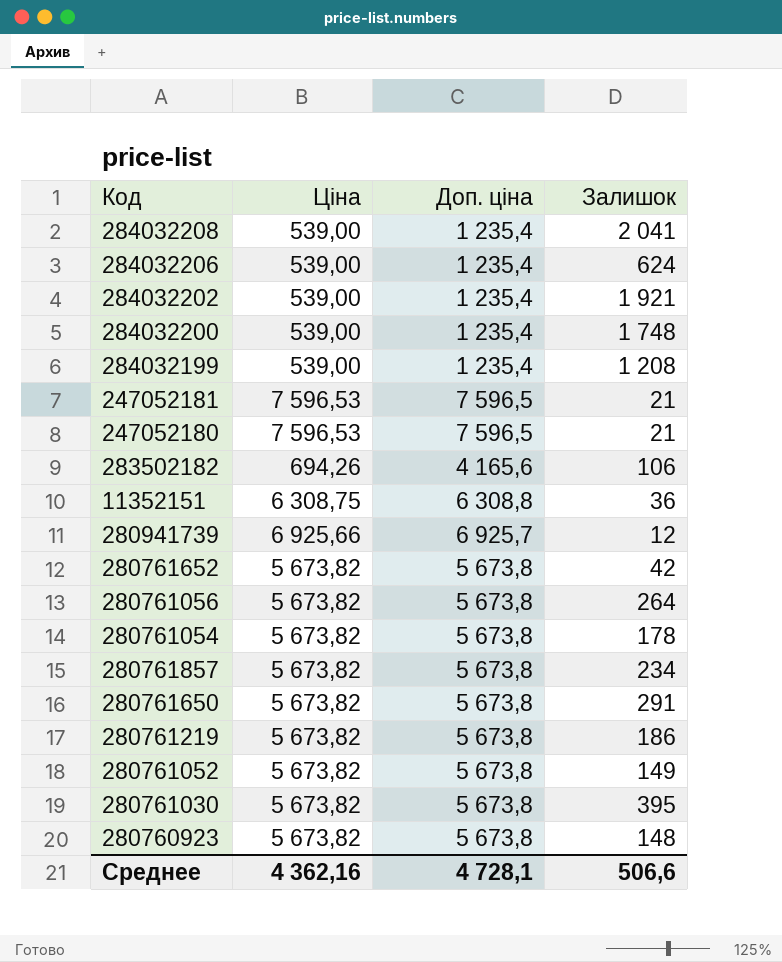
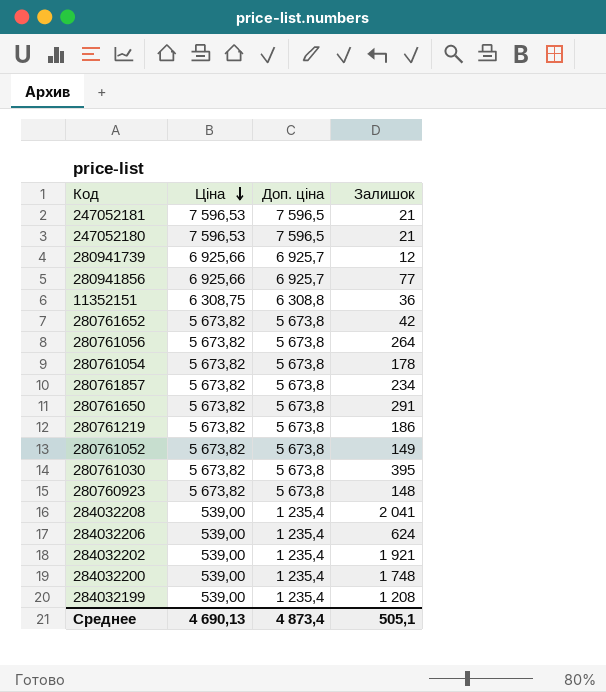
row order: none -> Ціна descending
row 283502182: 694,26 | 4 165,6 | 106 -> none
row 280941856: none -> 6 925,66 | 6 925,7 | 77
Среднее | Ціна: 4 362,16 -> 4 690,13
Среднее | Доп. ціна: 4 728,1 -> 4 873,4
Среднее | Залишок: 506,6 -> 505,1

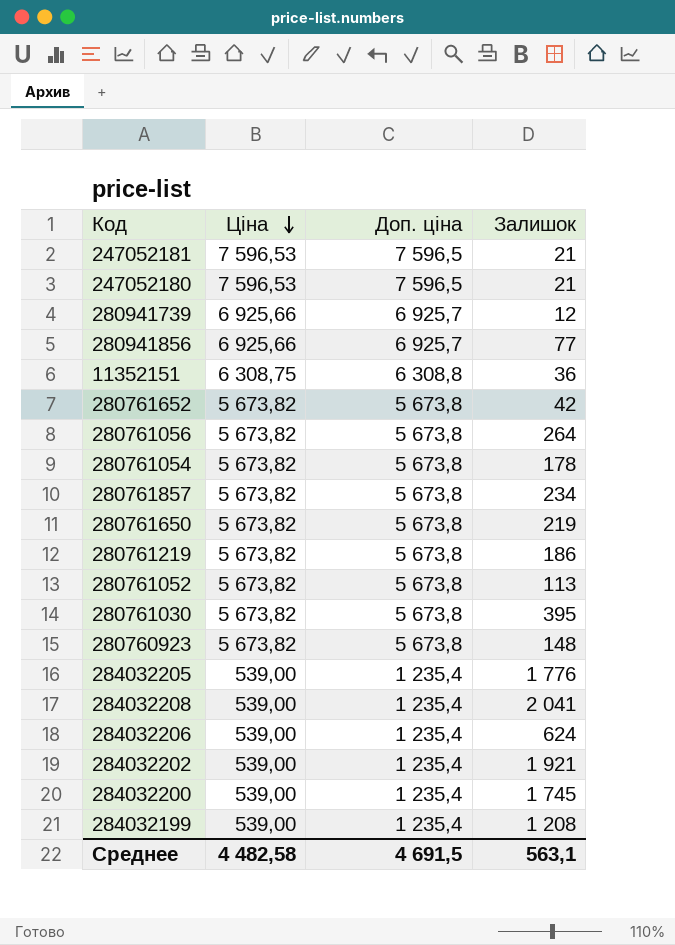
280761650 | Залишок: 291 -> 219
280761052 | Залишок: 149 -> 113
row 284032205: none -> 539,00 | 1 235,4 | 1 776
284032200 | Залишок: 1 748 -> 1 745
Среднее | Ціна: 4 690,13 -> 4 482,58
Среднее | Доп. ціна: 4 873,4 -> 4 691,5
Среднее | Залишок: 505,1 -> 563,1

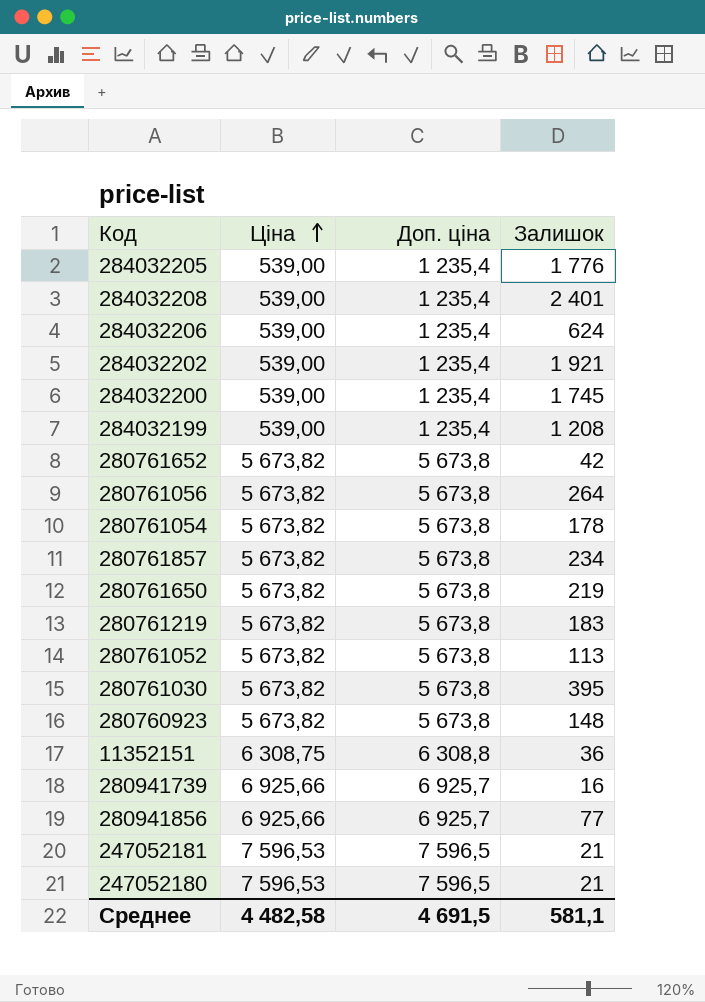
row order: Ціна descending -> Ціна ascending
284032208 | Залишок: 2 041 -> 2 401
280761219 | Залишок: 186 -> 183
280941739 | Залишок: 12 -> 16
Среднее | Залишок: 563,1 -> 581,1

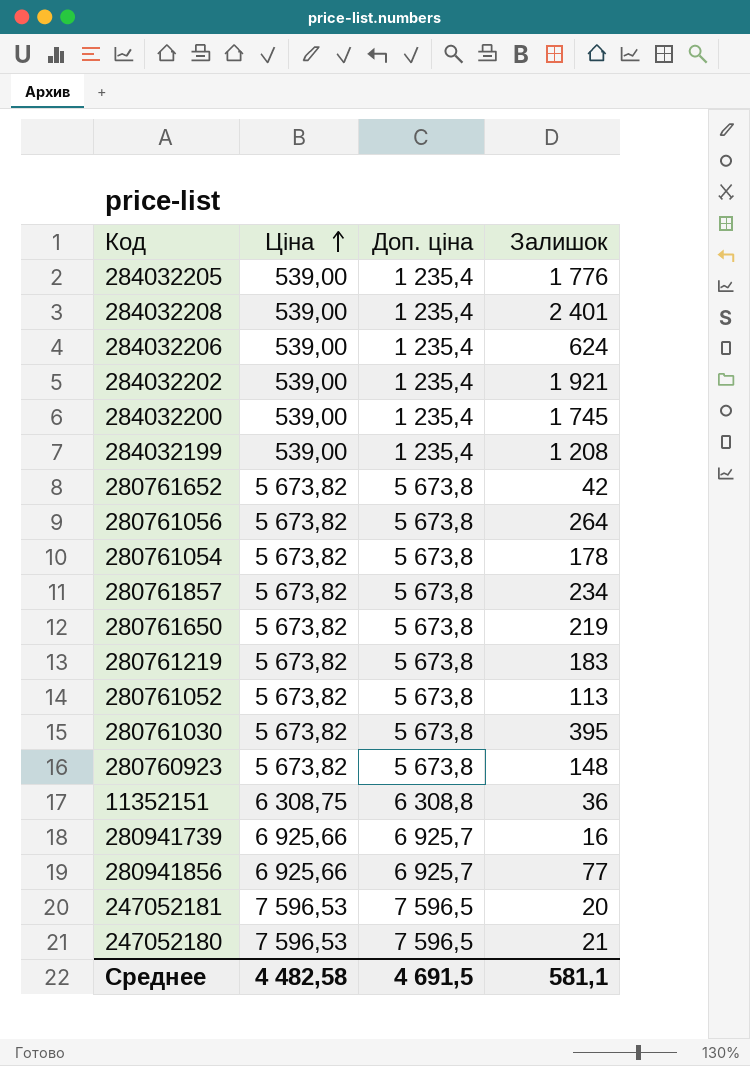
247052181 | Залишок: 21 -> 20

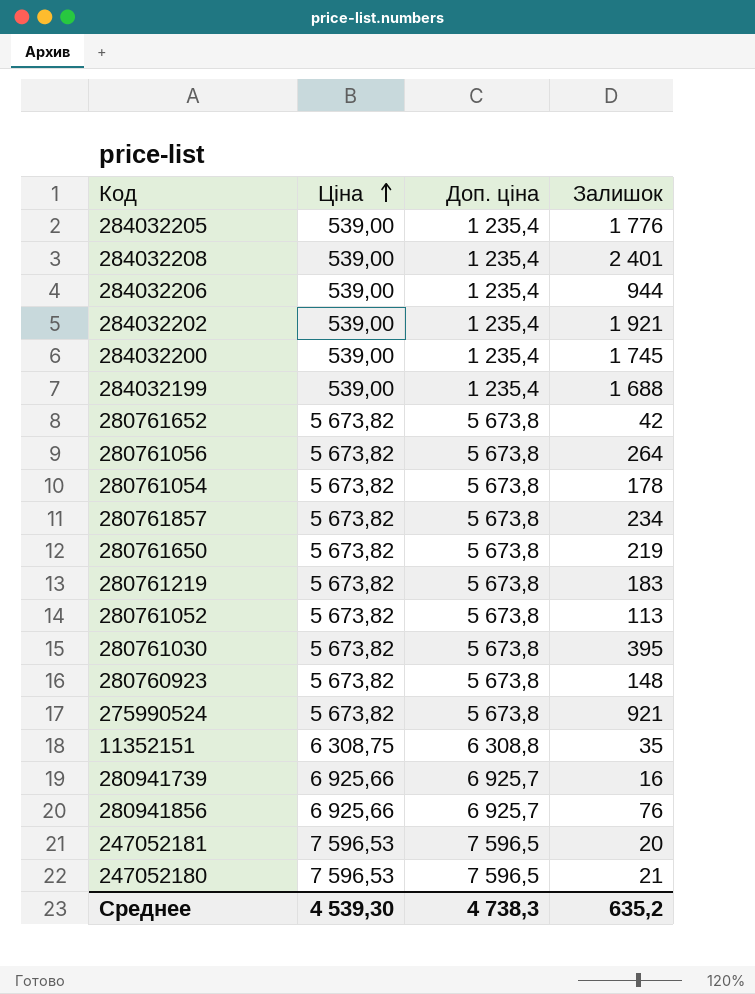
284032206 | Залишок: 624 -> 944
284032199 | Залишок: 1 208 -> 1 688
row 275990524: none -> 5 673,82 | 5 673,8 | 921
11352151 | Залишок: 36 -> 35
280941856 | Залишок: 77 -> 76
Среднее | Ціна: 4 482,58 -> 4 539,30
Среднее | Доп. ціна: 4 691,5 -> 4 738,3
Среднее | Залишок: 581,1 -> 635,2

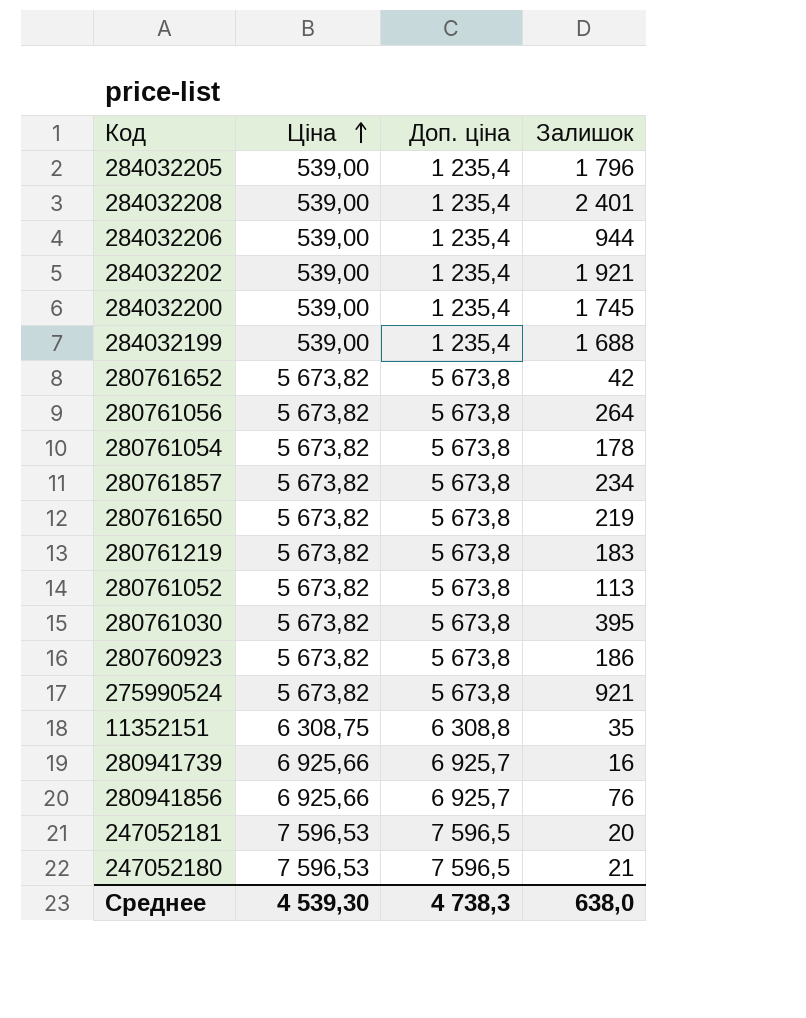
284032205 | Залишок: 1 776 -> 1 796
280760923 | Залишок: 148 -> 186
Среднее | Залишок: 635,2 -> 638,0

